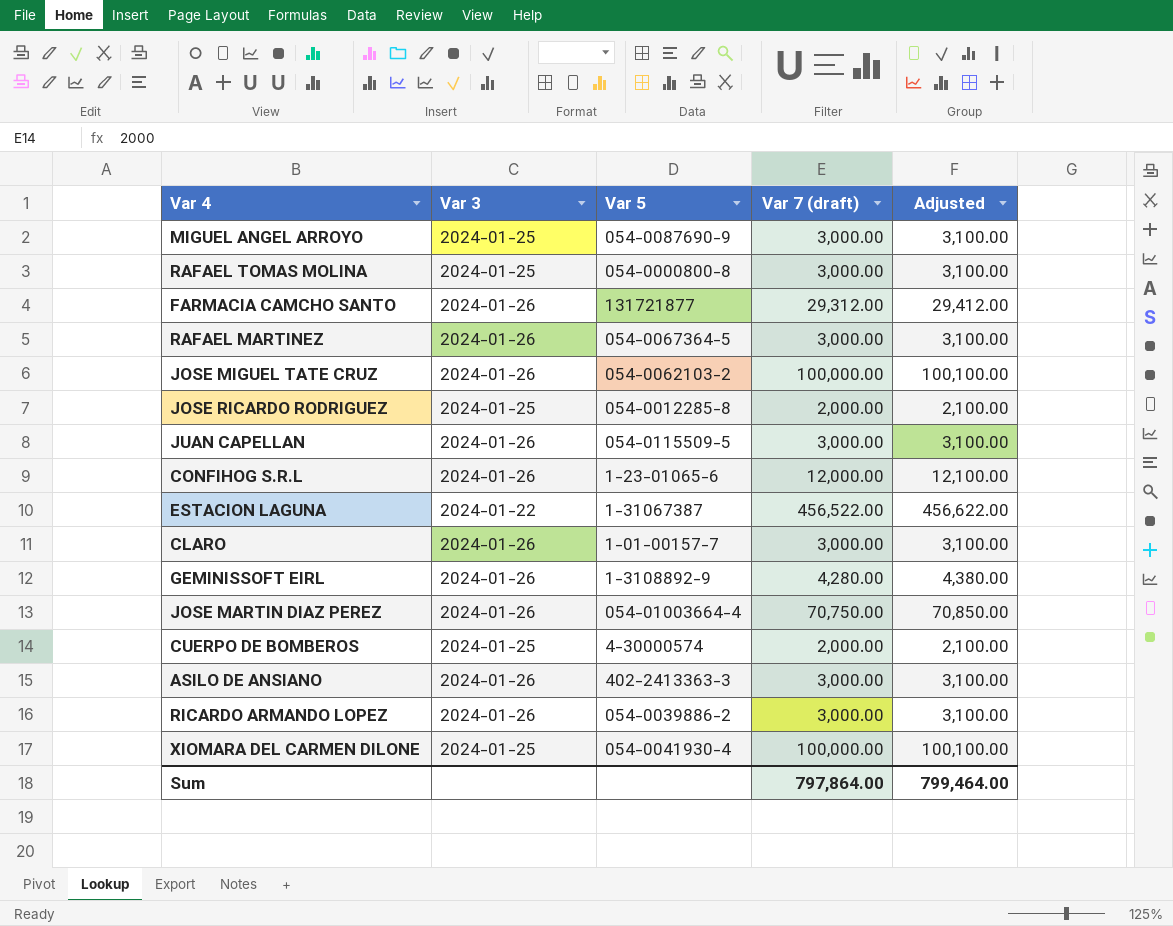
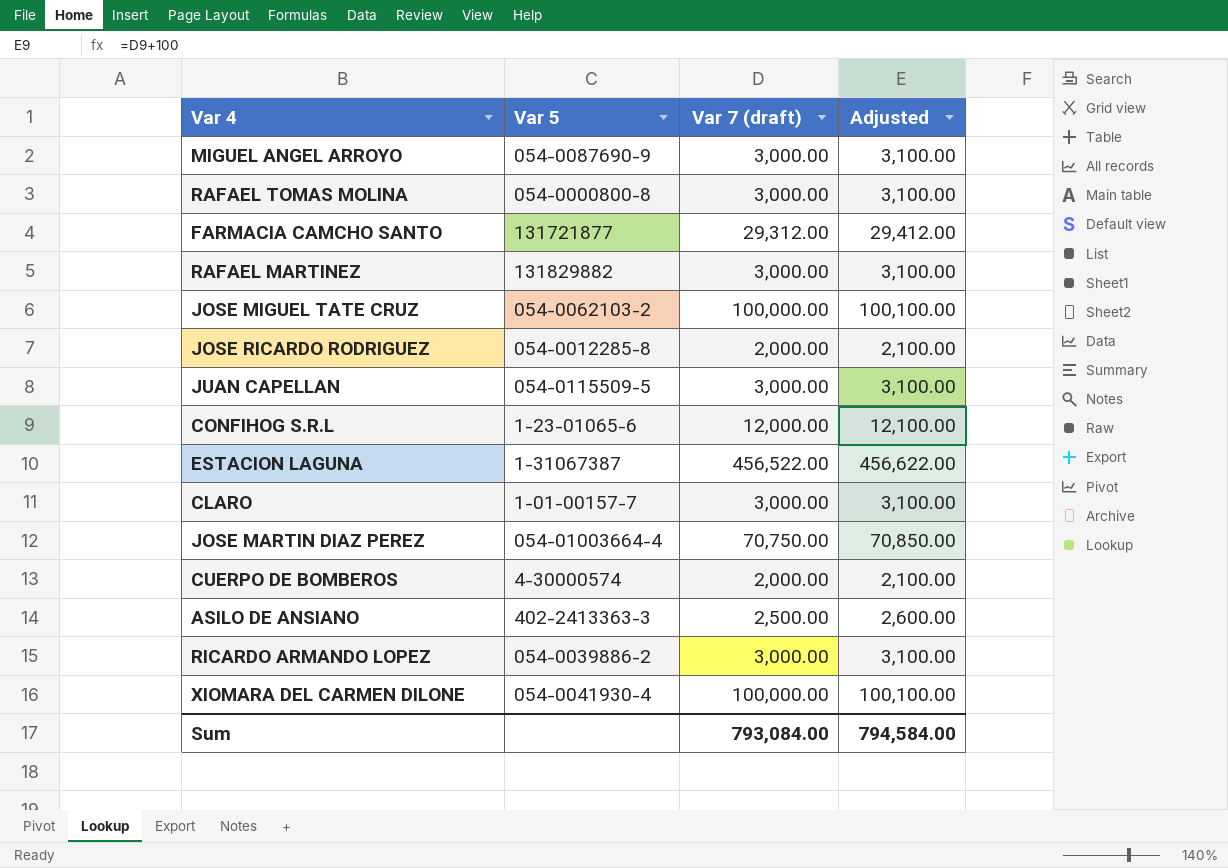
column Var 3 | position: 2 -> none
row GEMINISSOFT EIRL: 2024-01-26 | 1-3108892-9 | 4,280.00 | 4,380.00 -> none
RAFAEL MARTINEZ | Var 5: 054-0067364-5 -> 131829882
ASILO DE ANSIANO | Var 7 (draft): 3,000.00 -> 2,500.00
ASILO DE ANSIANO | Adjusted: 3,100.00 -> 2,600.00
Sum | Var 7 (draft): 797,864.00 -> 793,084.00
Sum | Adjusted: 799,464.00 -> 794,584.00

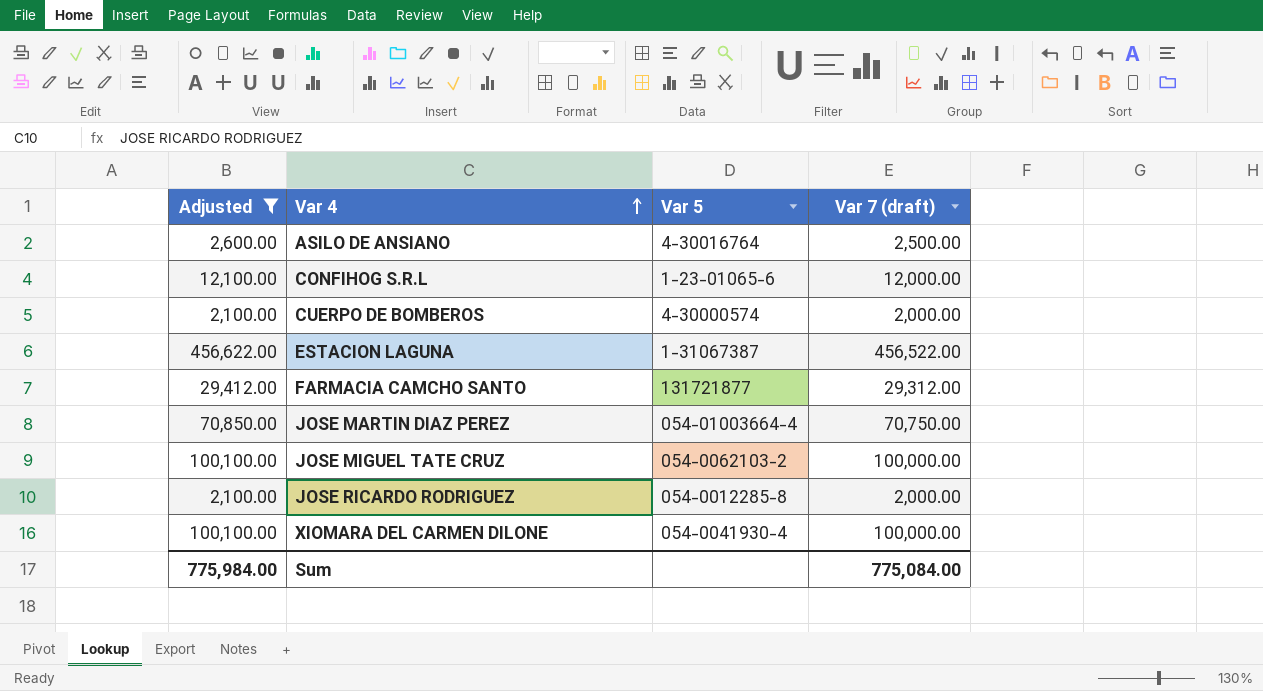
filter: none -> Adjusted != 3,100.00
row order: none -> Var 4 ascending
column Adjusted | position: 4 -> 1
ASILO DE ANSIANO | Var 5: 402-2413363-3 -> 4-30016764
Sum | Adjusted: 794,584.00 -> 775,984.00
Sum | Var 7 (draft): 793,084.00 -> 775,084.00

